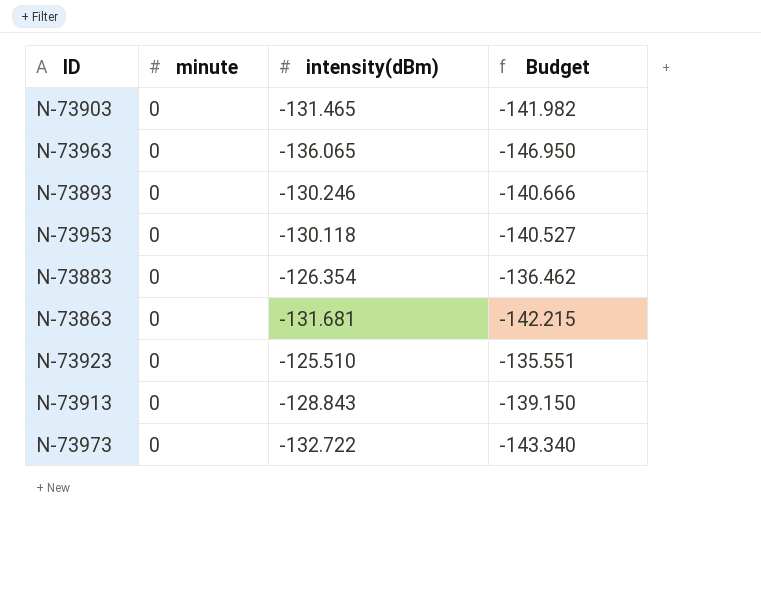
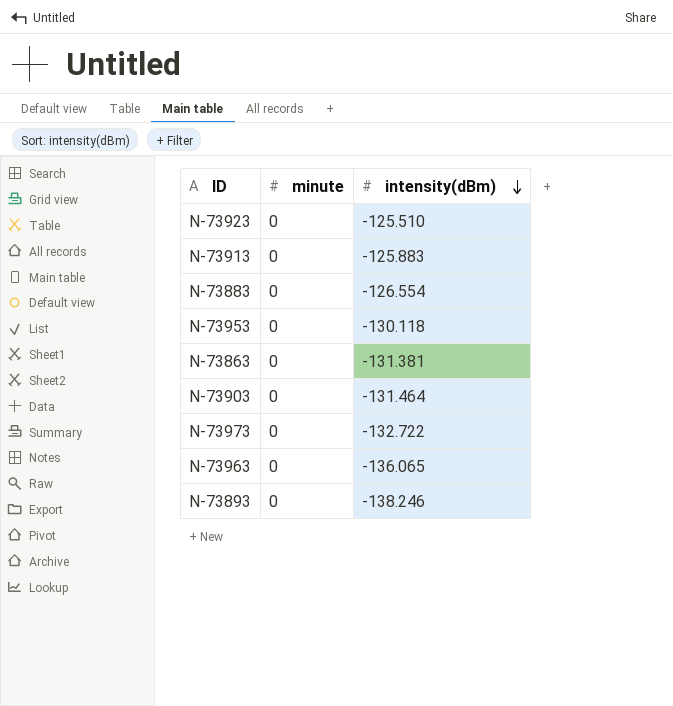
row order: none -> intensity(dBm) descending
column Budget | formula: [intensity(dBm)] * 1.08 -> none
N-73913 | intensity(dBm): -128.843 -> -125.883
N-73883 | intensity(dBm): -126.354 -> -126.554
N-73863 | intensity(dBm): -131.681 -> -131.381
N-73903 | intensity(dBm): -131.465 -> -131.464
N-73893 | intensity(dBm): -130.246 -> -138.246

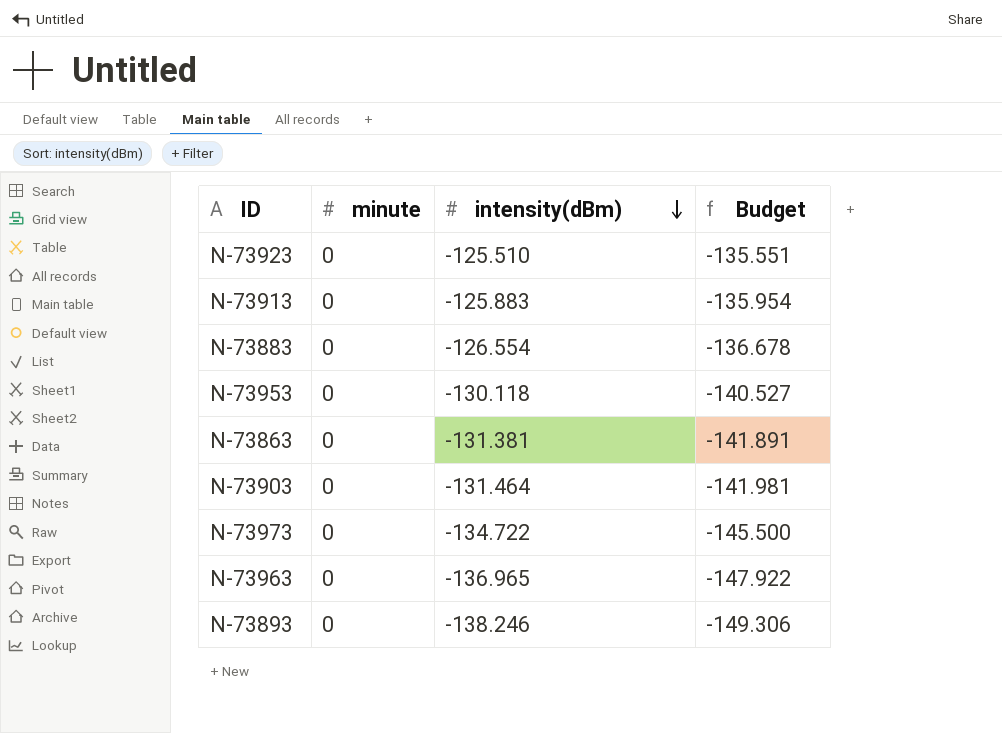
column Budget | formula: none -> [intensity(dBm)] * 1.08
N-73973 | intensity(dBm): -132.722 -> -134.722
N-73963 | intensity(dBm): -136.065 -> -136.965

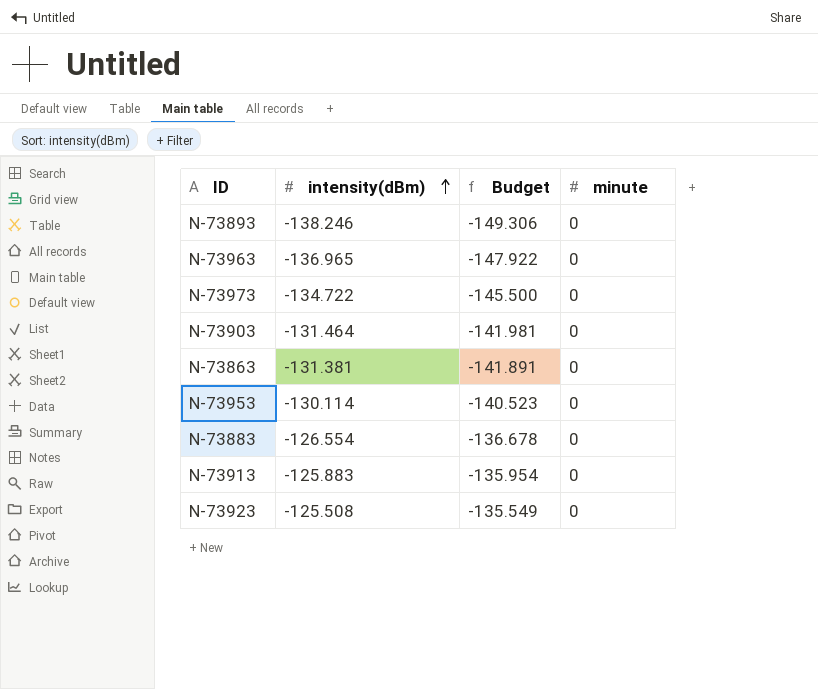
row order: intensity(dBm) descending -> intensity(dBm) ascending
column minute | position: 2 -> 4
N-73953 | intensity(dBm): -130.118 -> -130.114
N-73953 | Budget: -140.527 -> -140.523
N-73923 | intensity(dBm): -125.510 -> -125.508
N-73923 | Budget: -135.551 -> -135.549

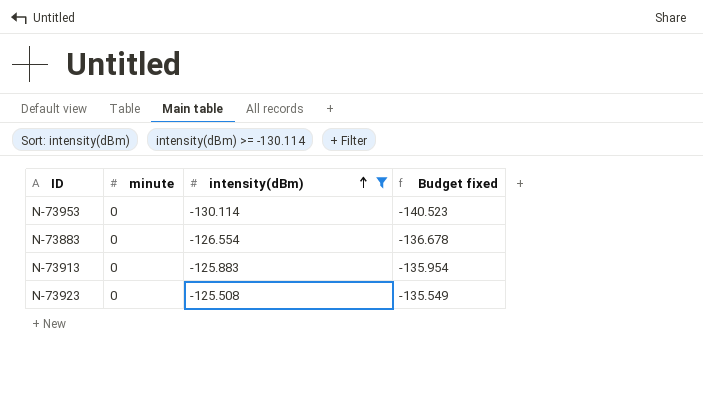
filter: none -> intensity(dBm) >= -130.114
column minute | position: 4 -> 2
column name: Budget -> Budget fixed

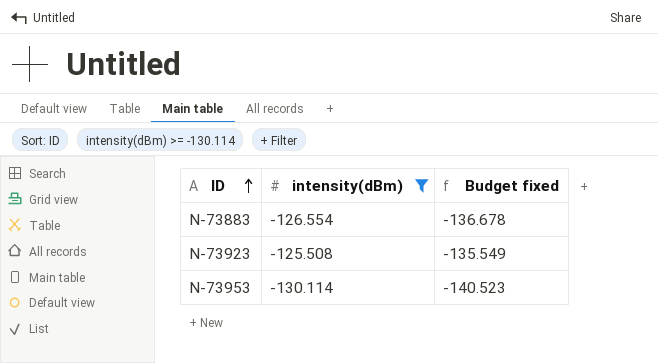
row order: intensity(dBm) ascending -> ID ascending
column minute | position: 2 -> none
row N-73913: 0 | -125.883 | -135.954 -> none

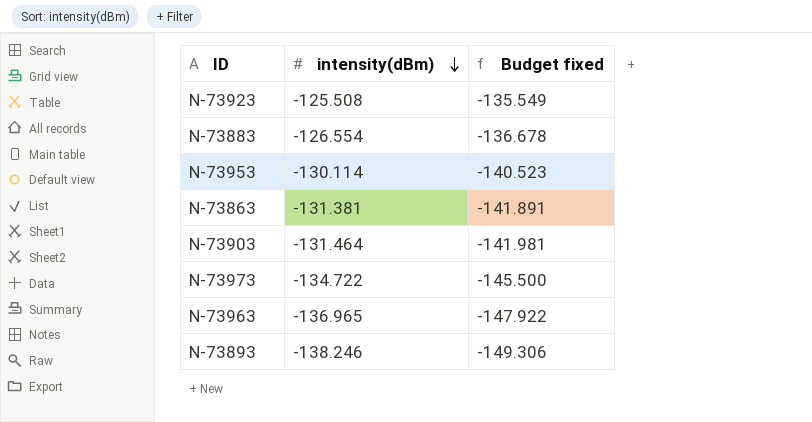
filter: intensity(dBm) >= -130.114 -> none
row order: ID ascending -> intensity(dBm) descending

